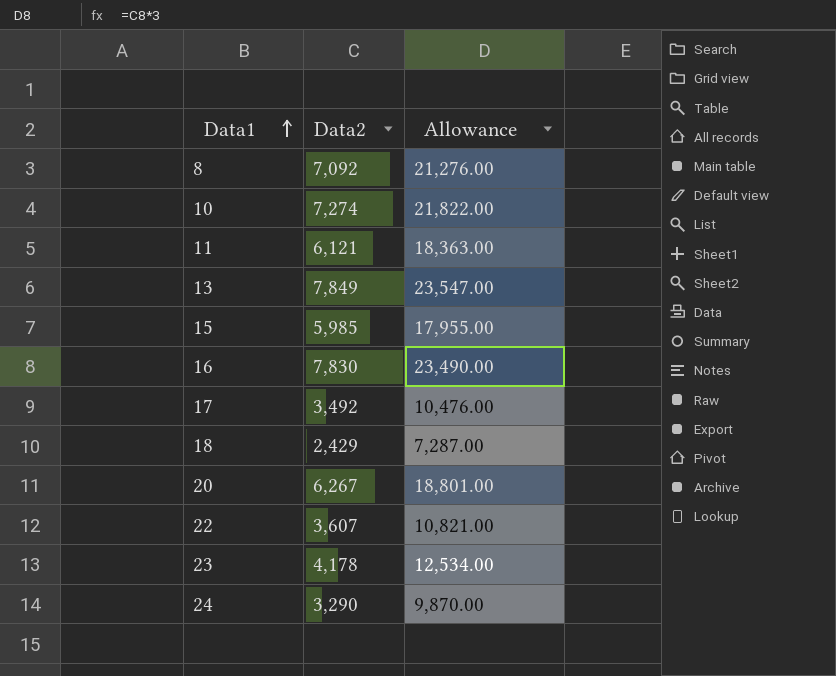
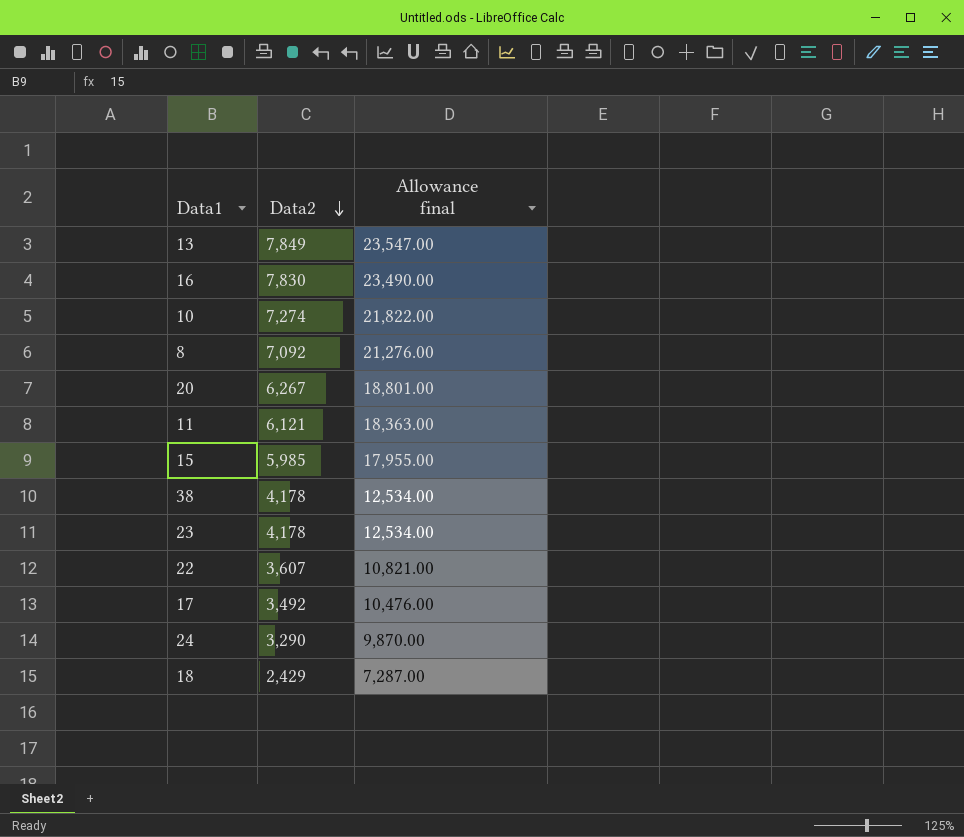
row order: Data1 ascending -> Data2 descending
column name: Allowance -> Allowance final
row 38: none -> 4,178 | 12,534.00

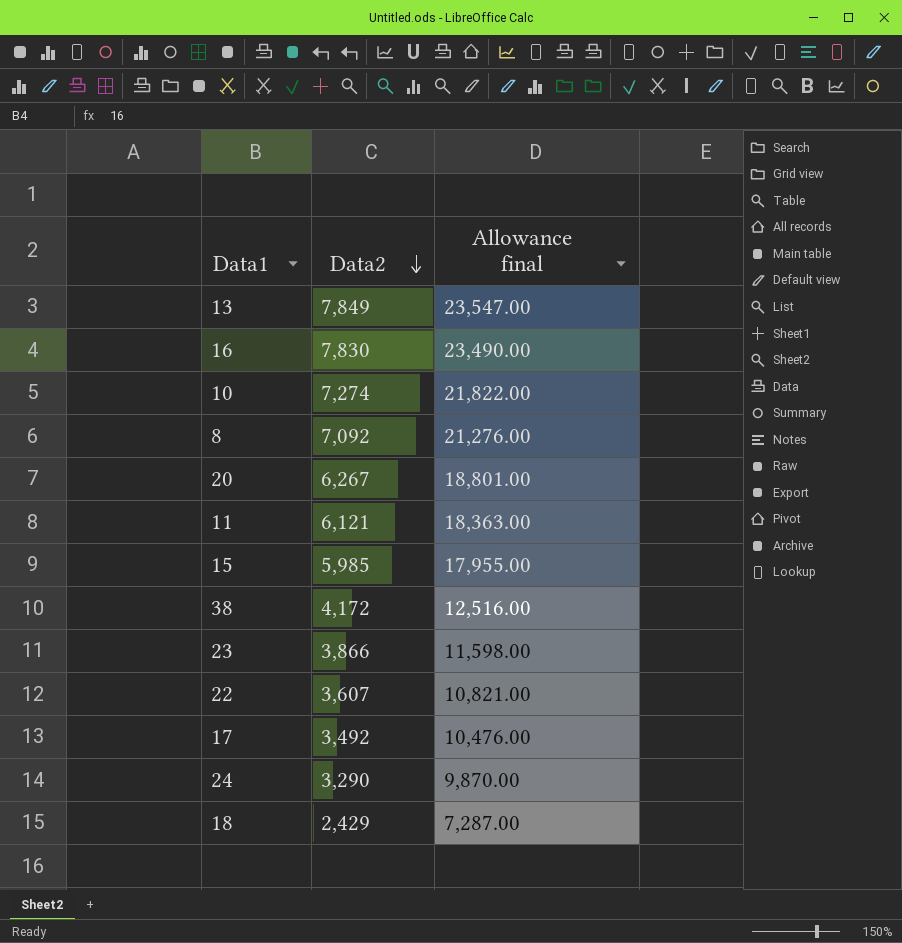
38 | Data2: 4,178 -> 4,172
38 | Allowance final: 12,534.00 -> 12,516.00
23 | Data2: 4,178 -> 3,866
23 | Allowance final: 12,534.00 -> 11,598.00

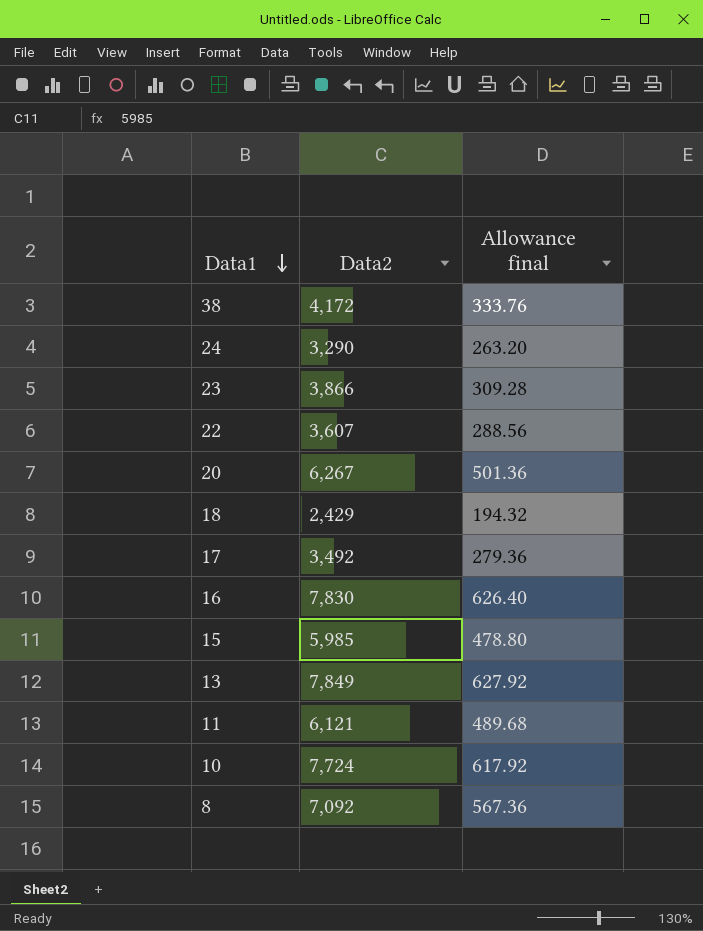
row order: Data2 descending -> Data1 descending
column Allowance final | formula: [Data2] * 3 -> [Data2] * 0.08
10 | Data2: 7,274 -> 7,724

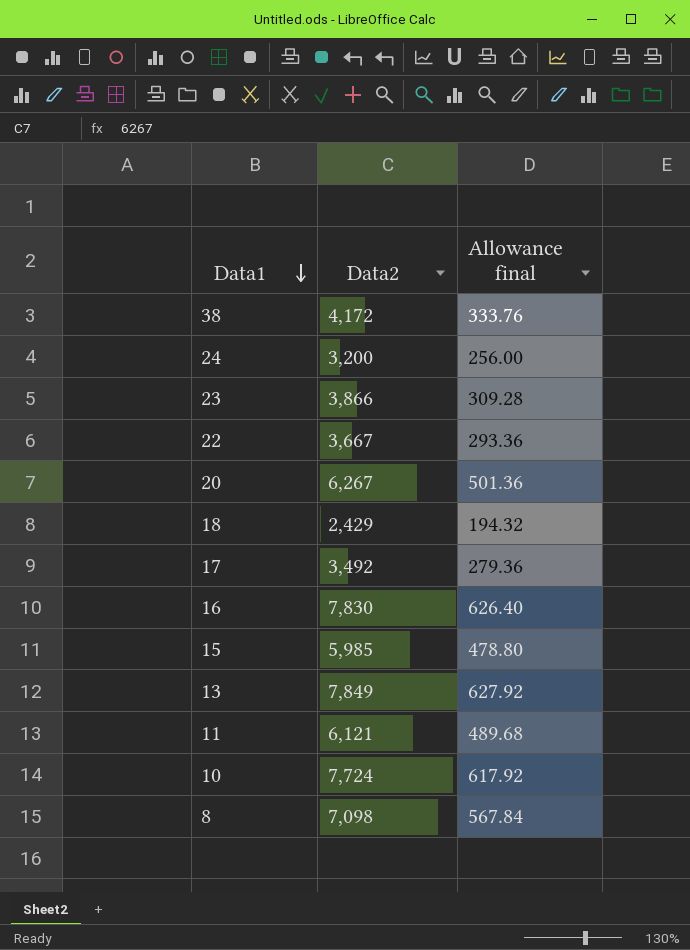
24 | Data2: 3,290 -> 3,200
24 | Allowance final: 263.20 -> 256.00
22 | Data2: 3,607 -> 3,667
22 | Allowance final: 288.56 -> 293.36
8 | Data2: 7,092 -> 7,098
8 | Allowance final: 567.36 -> 567.84

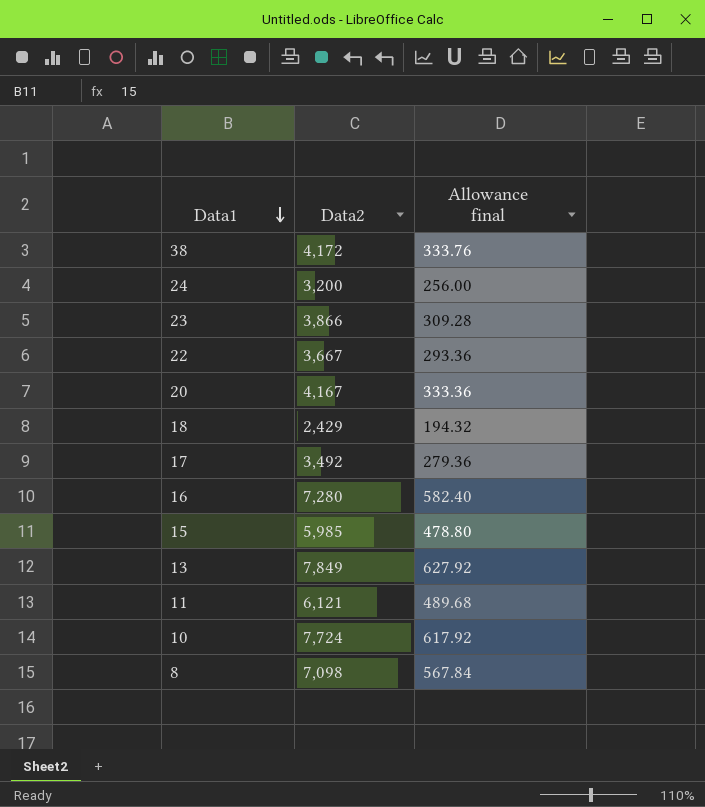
20 | Data2: 6,267 -> 4,167
20 | Allowance final: 501.36 -> 333.36
16 | Data2: 7,830 -> 7,280
16 | Allowance final: 626.40 -> 582.40

